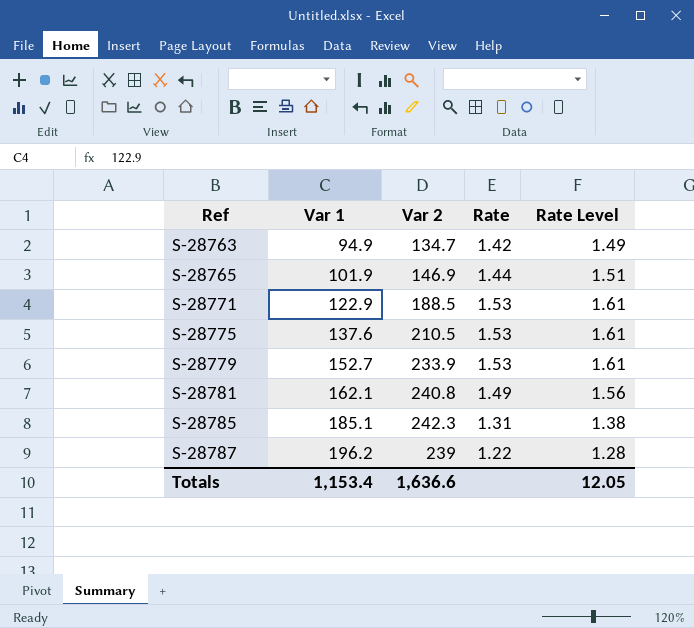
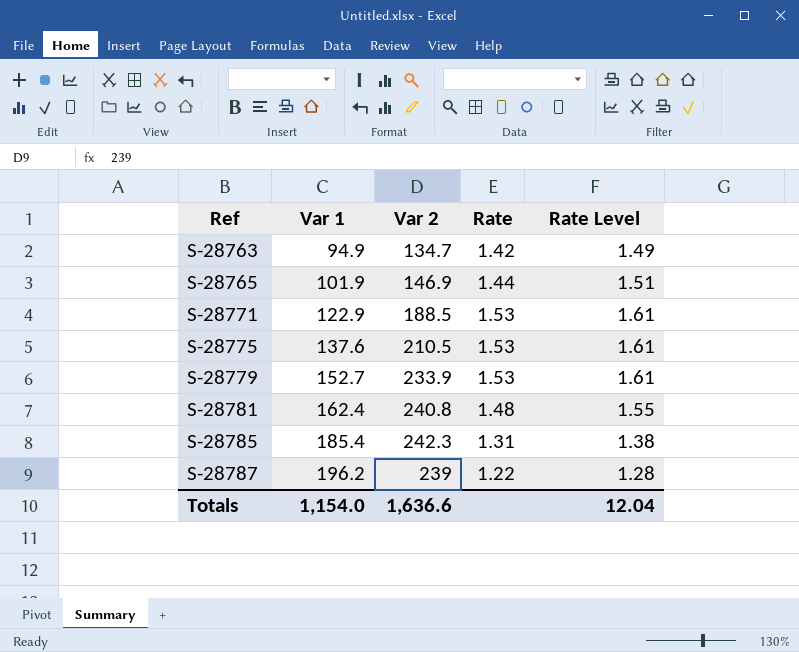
S-28781 | Var 1: 162.1 -> 162.4
S-28781 | Rate: 1.49 -> 1.48
S-28781 | Rate Level: 1.56 -> 1.55
S-28785 | Var 1: 185.1 -> 185.4
Totals | Var 1: 1,153.4 -> 1,154.0
Totals | Rate Level: 12.05 -> 12.04

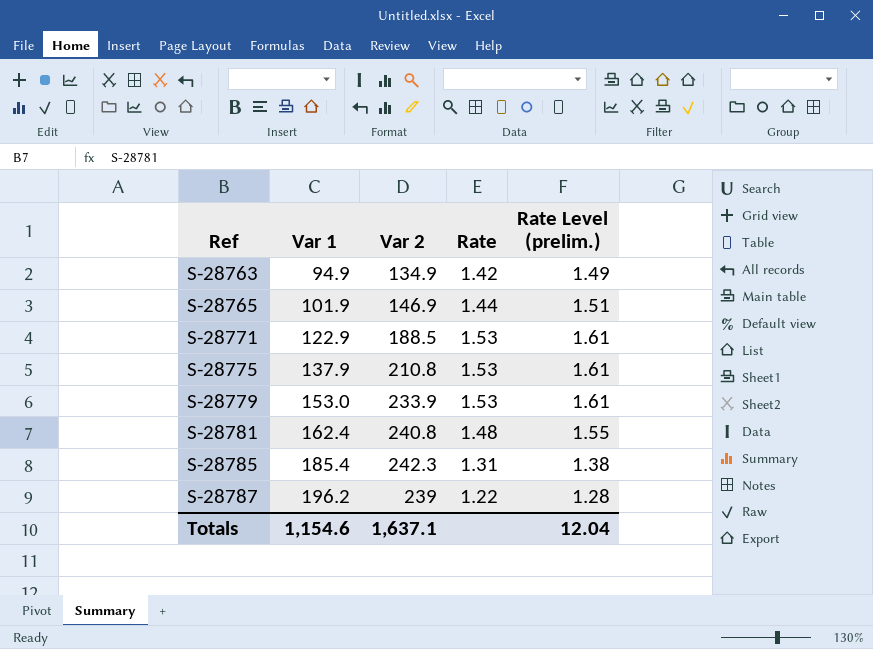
column name: Rate Level -> Rate Level (prelim.)
S-28763 | Var 2: 134.7 -> 134.9
S-28775 | Var 1: 137.6 -> 137.9
S-28775 | Var 2: 210.5 -> 210.8
S-28779 | Var 1: 152.7 -> 153.0
Totals | Var 1: 1,154.0 -> 1,154.6
Totals | Var 2: 1,636.6 -> 1,637.1

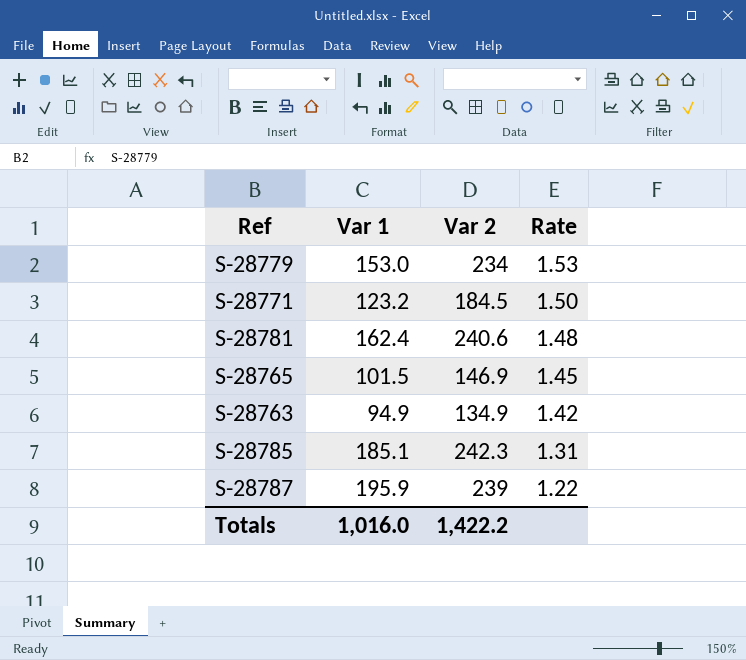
row order: Ref ascending -> Rate descending
column Rate Level (prelim.) | formula: [Rate] * 1.05 -> none
row S-28775: 137.9 | 210.8 | 1.53 | 1.61 -> none
S-28779 | Var 2: 233.9 -> 234
S-28771 | Var 1: 122.9 -> 123.2
S-28771 | Var 2: 188.5 -> 184.5
S-28771 | Rate: 1.53 -> 1.50
S-28781 | Var 2: 240.8 -> 240.6
S-28765 | Var 1: 101.9 -> 101.5
S-28765 | Rate: 1.44 -> 1.45
S-28785 | Var 1: 185.4 -> 185.1
S-28787 | Var 1: 196.2 -> 195.9
Totals | Var 1: 1,154.6 -> 1,016.0
Totals | Var 2: 1,637.1 -> 1,422.2

